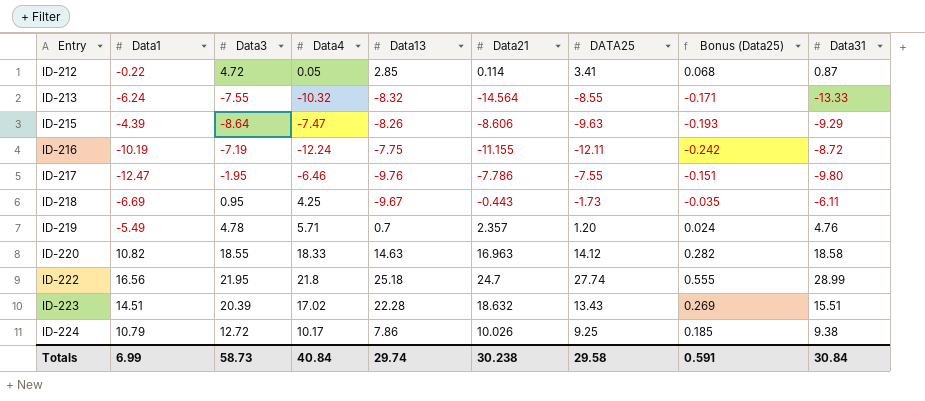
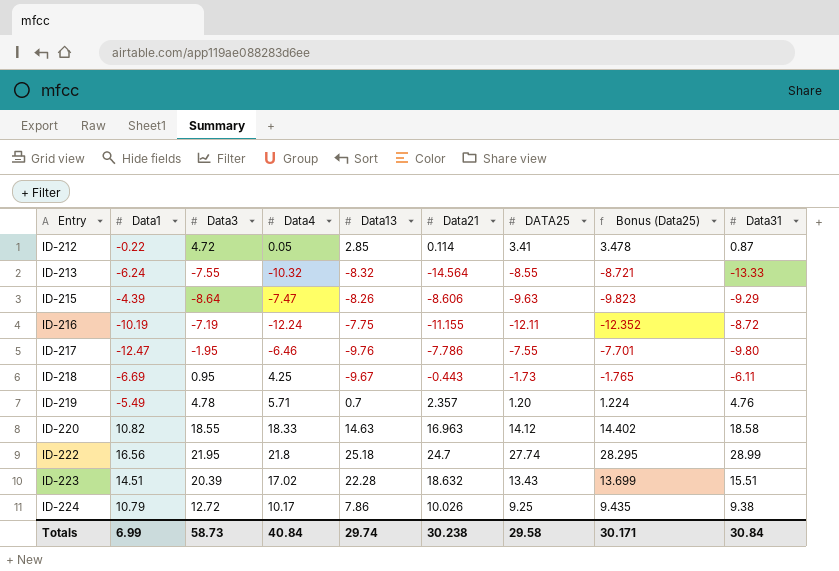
column Bonus (Data25) | formula: [DATA25] * 0.02 -> [DATA25] * 1.02
Totals | Bonus (Data25): 0.591 -> 30.171

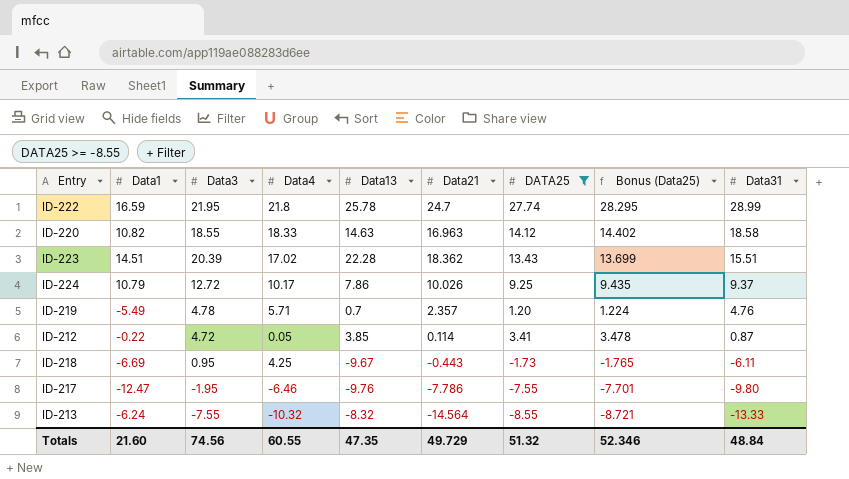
filter: none -> DATA25 >= -8.55
row order: Entry ascending -> Data31 descending
ID-222 | Data1: 16.56 -> 16.59
ID-222 | Data13: 25.18 -> 25.78
ID-223 | Data21: 18.632 -> 18.362
ID-224 | Data31: 9.38 -> 9.37
ID-212 | Data13: 2.85 -> 3.85
Totals | Data1: 6.99 -> 21.60
Totals | Data3: 58.73 -> 74.56
Totals | Data4: 40.84 -> 60.55
Totals | Data13: 29.74 -> 47.35
Totals | Data21: 30.238 -> 49.729
Totals | DATA25: 29.58 -> 51.32
Totals | Bonus (Data25): 30.171 -> 52.346
Totals | Data31: 30.84 -> 48.84

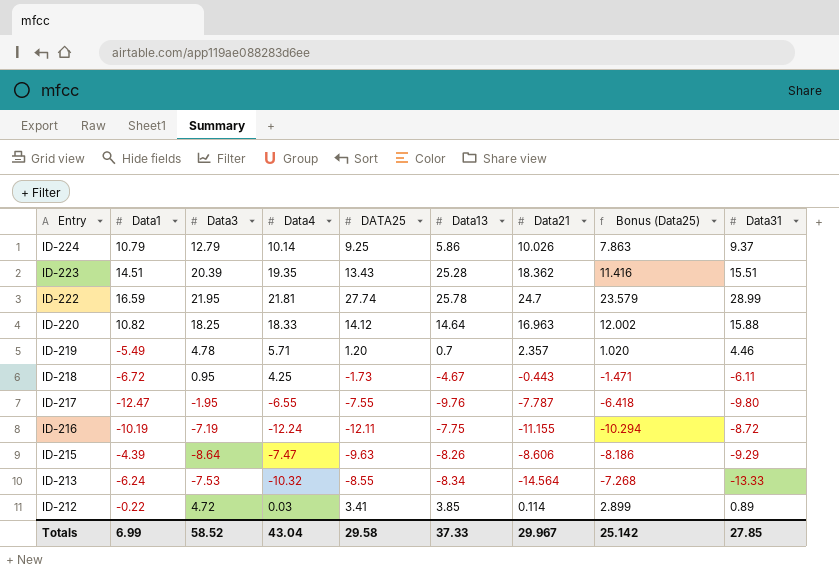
filter: DATA25 >= -8.55 -> none
row order: Data31 descending -> Entry descending
column DATA25 | position: 7 -> 5
column Bonus (Data25) | formula: [DATA25] * 1.02 -> [DATA25] * 0.85
ID-224 | Data3: 12.72 -> 12.79
ID-224 | Data4: 10.17 -> 10.14
ID-224 | Data13: 7.86 -> 5.86
ID-223 | Data4: 17.02 -> 19.35
ID-223 | Data13: 22.28 -> 25.28
ID-222 | Data4: 21.8 -> 21.81
ID-220 | Data3: 18.55 -> 18.25
ID-220 | Data13: 14.63 -> 14.64
ID-220 | Data31: 18.58 -> 15.88
ID-219 | Data31: 4.76 -> 4.46
ID-218 | Data1: -6.69 -> -6.72
ID-218 | Data13: -9.67 -> -4.67
ID-217 | Data4: -6.46 -> -6.55
ID-217 | Data21: -7.786 -> -7.787
ID-213 | Data3: -7.55 -> -7.53
ID-213 | Data13: -8.32 -> -8.34
ID-212 | Data4: 0.05 -> 0.03
ID-212 | Data31: 0.87 -> 0.89
Totals | Data1: 21.60 -> 6.99
Totals | Data3: 74.56 -> 58.52
Totals | Data4: 60.55 -> 43.04
Totals | DATA25: 51.32 -> 29.58
Totals | Data13: 47.35 -> 37.33
Totals | Data21: 49.729 -> 29.967
Totals | Bonus (Data25): 52.346 -> 25.142
Totals | Data31: 48.84 -> 27.85

